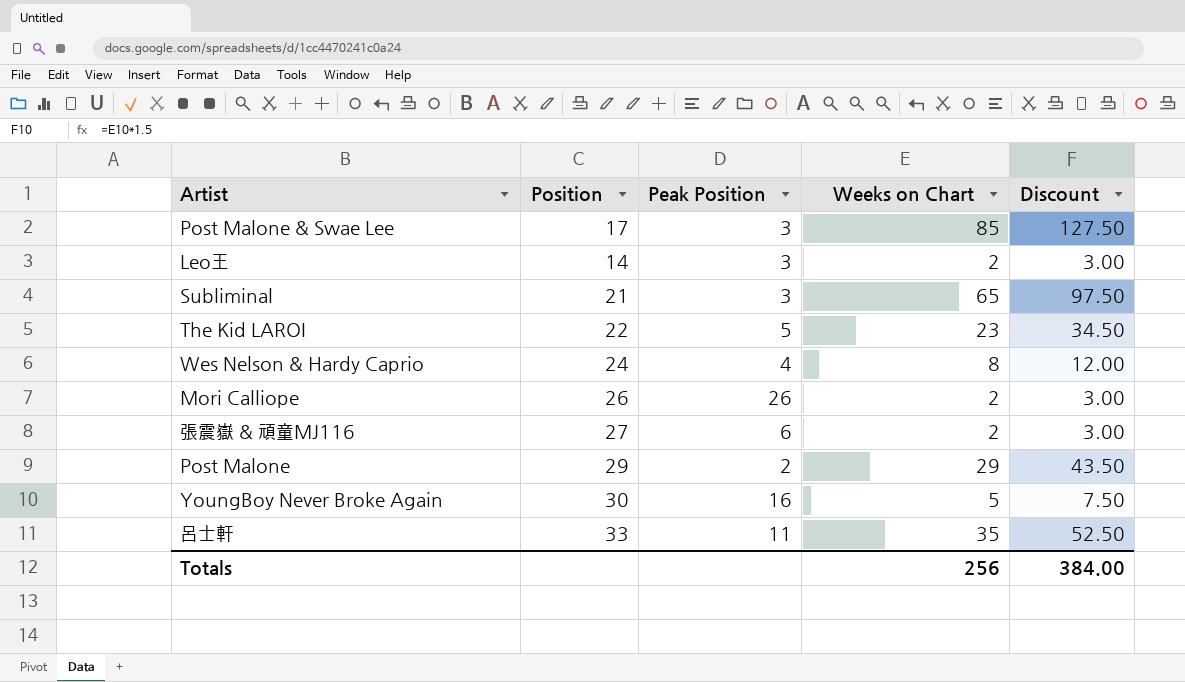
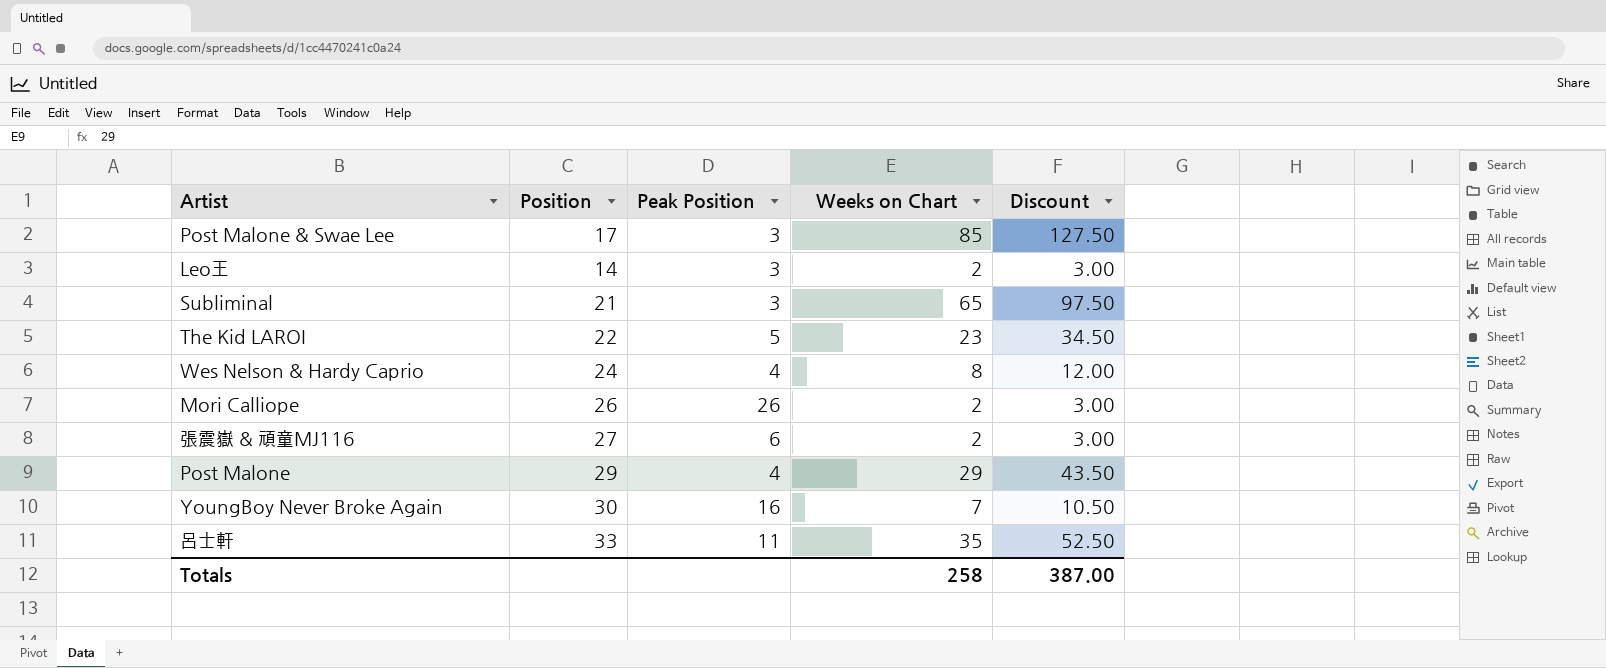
Post Malone | Peak Position: 2 -> 4
YoungBoy Never Broke Again | Weeks on Chart: 5 -> 7
YoungBoy Never Broke Again | Discount: 7.50 -> 10.50
Totals | Weeks on Chart: 256 -> 258
Totals | Discount: 384.00 -> 387.00

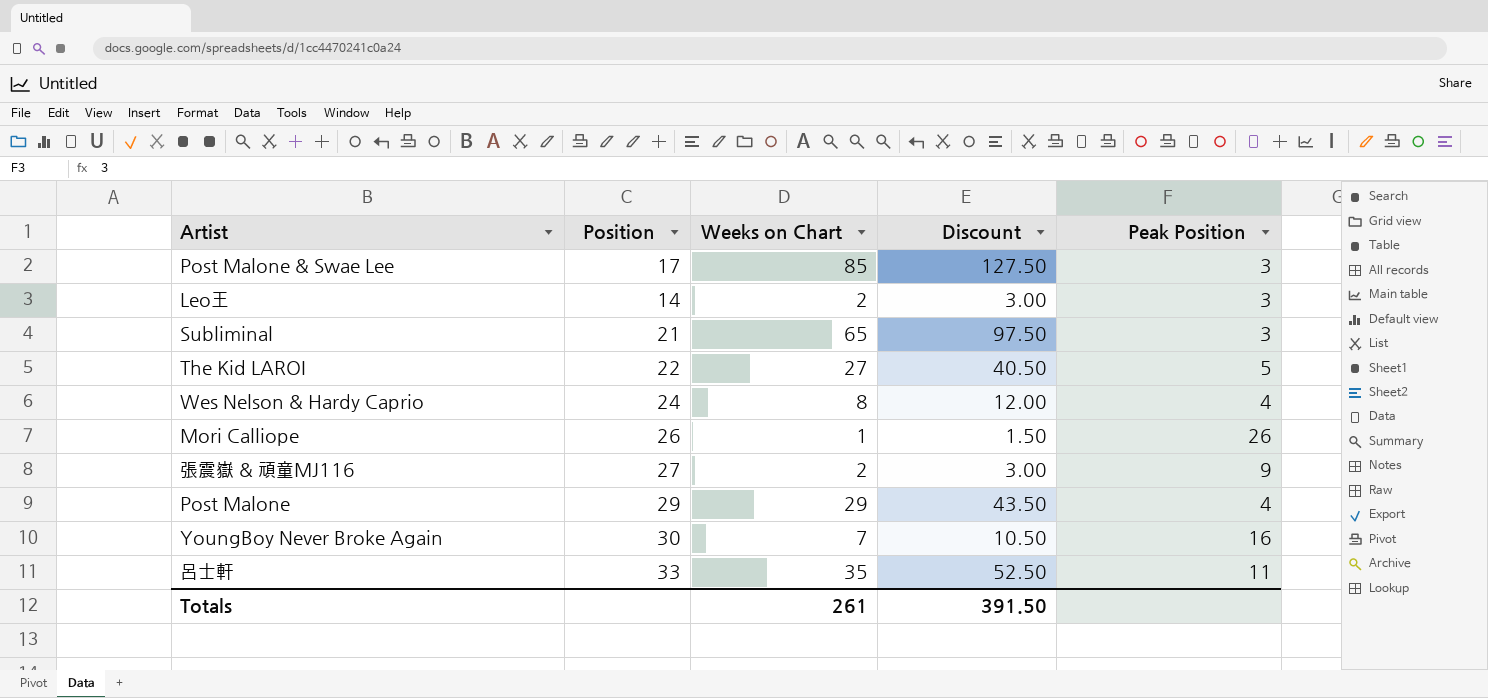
column Peak Position | position: 3 -> 5
The Kid LAROI | Weeks on Chart: 23 -> 27
The Kid LAROI | Discount: 34.50 -> 40.50
Mori Calliope | Weeks on Chart: 2 -> 1
Mori Calliope | Discount: 3.00 -> 1.50
張震嶽 & 頑童MJ116 | Peak Position: 6 -> 9
Totals | Weeks on Chart: 258 -> 261
Totals | Discount: 387.00 -> 391.50

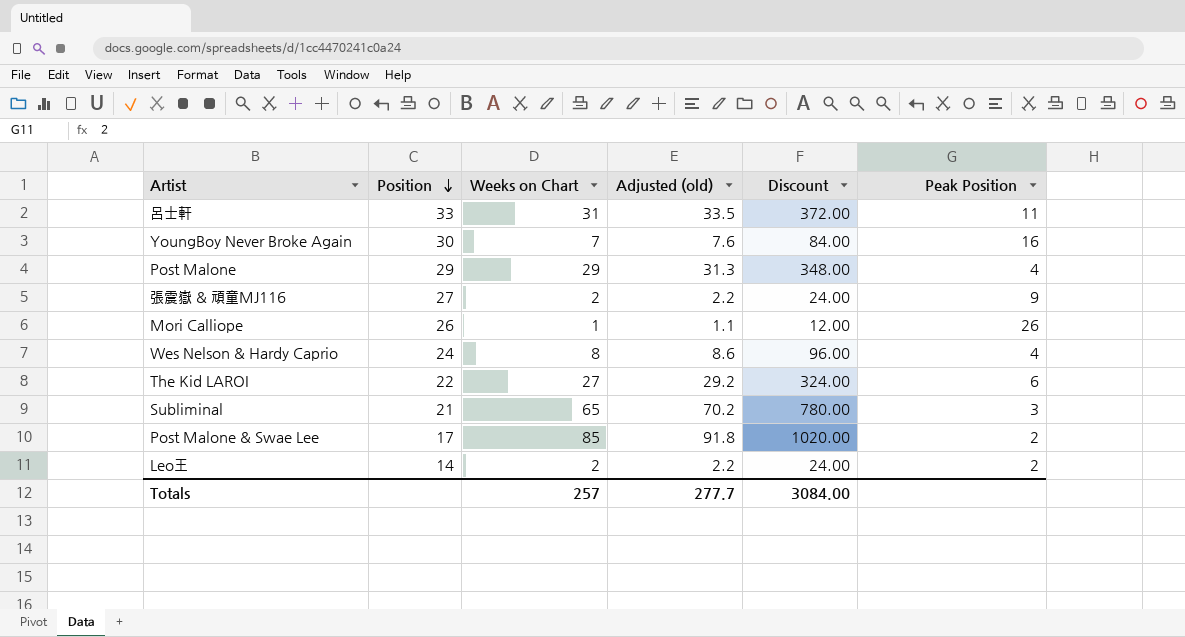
row order: none -> Position descending
column Adjusted (old) | formula: none -> [Weeks on Chart] * 1.08
column Discount | formula: [Weeks on Chart] * 1.5 -> [Weeks on Chart] * 12
呂士軒 | Weeks on Chart: 35 -> 31
The Kid LAROI | Peak Position: 5 -> 6
Post Malone & Swae Lee | Peak Position: 3 -> 2
Leo王 | Peak Position: 3 -> 2
Totals | Weeks on Chart: 261 -> 257
Totals | Discount: 391.50 -> 3084.00

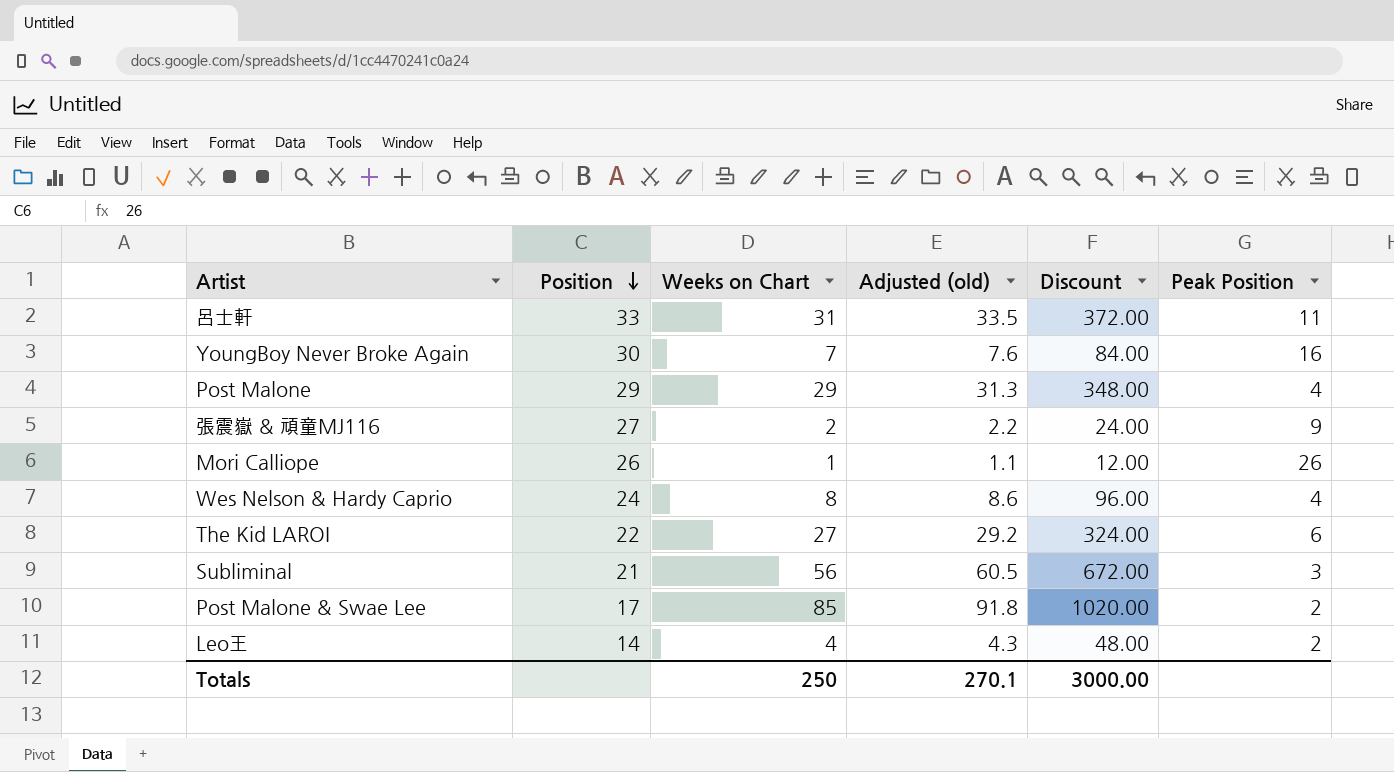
Subliminal | Weeks on Chart: 65 -> 56
Subliminal | Adjusted (old): 70.2 -> 60.5
Subliminal | Discount: 780.00 -> 672.00
Leo王 | Weeks on Chart: 2 -> 4
Leo王 | Adjusted (old): 2.2 -> 4.3
Leo王 | Discount: 24.00 -> 48.00
Totals | Weeks on Chart: 257 -> 250
Totals | Adjusted (old): 277.7 -> 270.1
Totals | Discount: 3084.00 -> 3000.00

